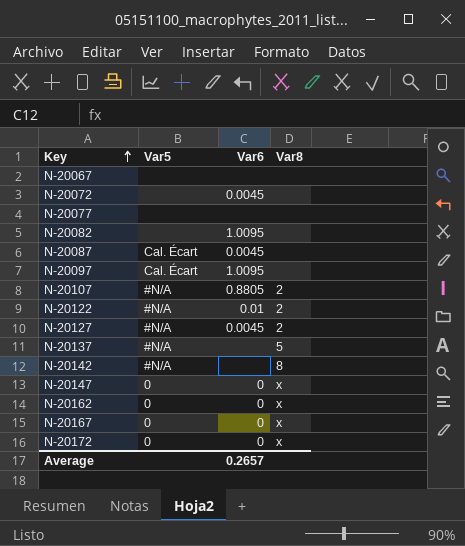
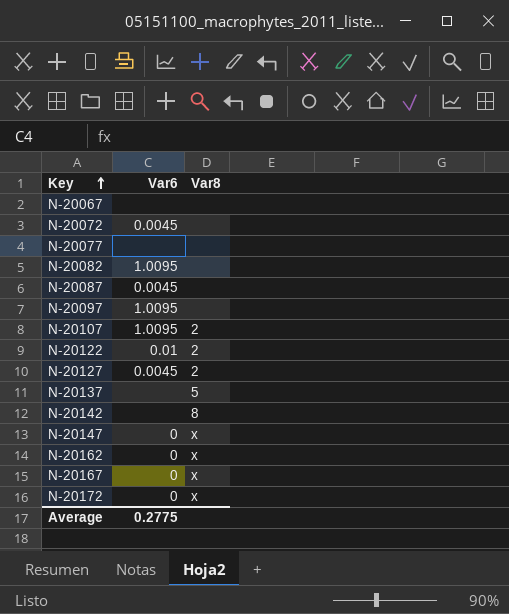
column Var5 | position: 2 -> none
N-20107 | Var6: 0.8805 -> 1.0095
Average | Var6: 0.2657 -> 0.2775

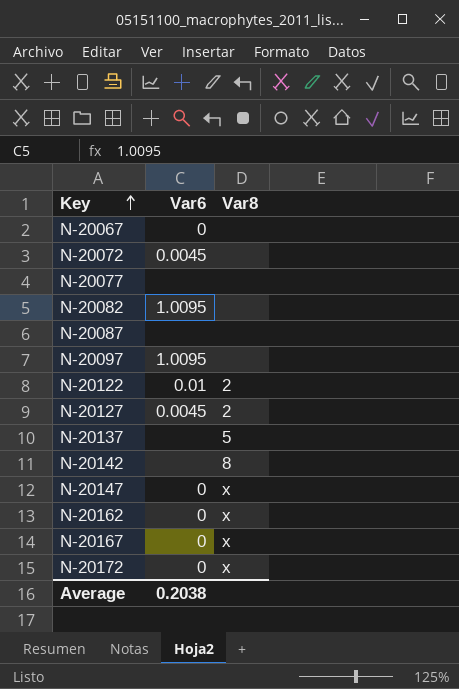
row N-20107: 1.0095 | 2 -> none
N-20067 | Var6: none -> 0
N-20087 | Var6: 0.0045 -> none
Average | Var6: 0.2775 -> 0.2038

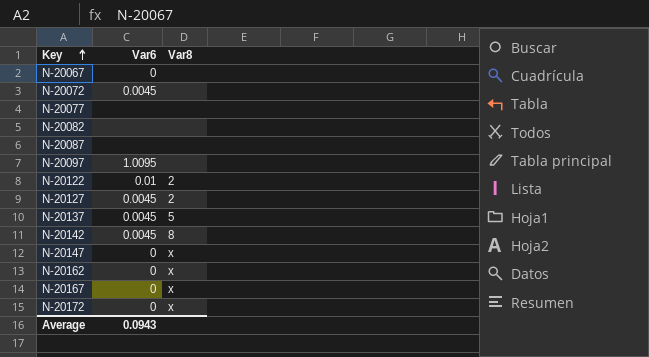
N-20082 | Var6: 1.0095 -> none
N-20137 | Var6: none -> 0.0045
N-20142 | Var6: none -> 0.0045
Average | Var6: 0.2038 -> 0.0943

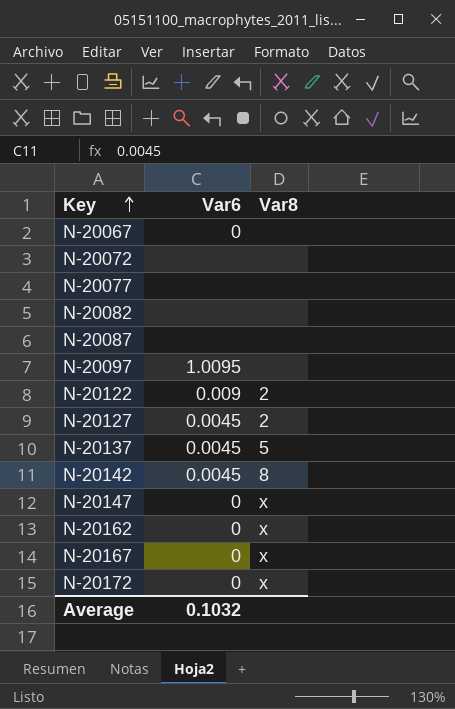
N-20072 | Var6: 0.0045 -> none
N-20122 | Var6: 0.01 -> 0.009
Average | Var6: 0.0943 -> 0.1032

